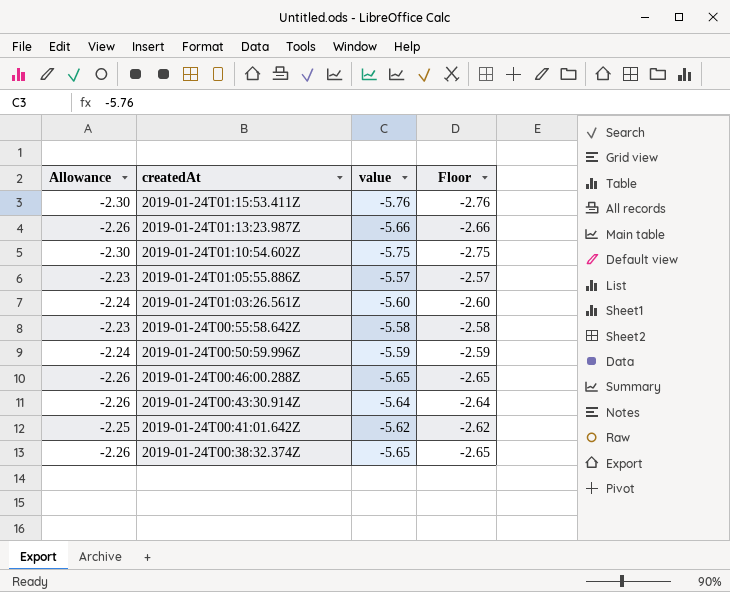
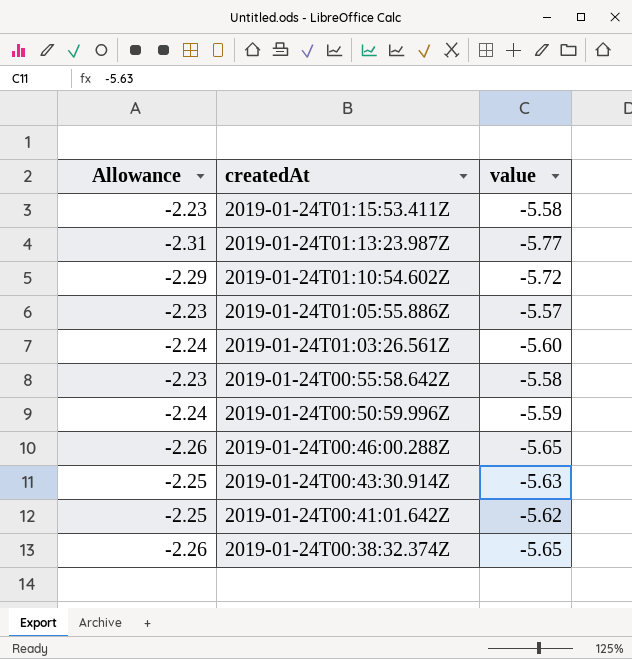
column Floor | formula: [value] + 3 -> none
2019-01-24T01:15:53.411Z | Allowance: -2.30 -> -2.23
2019-01-24T01:15:53.411Z | value: -5.76 -> -5.58
2019-01-24T01:13:23.987Z | Allowance: -2.26 -> -2.31
2019-01-24T01:13:23.987Z | value: -5.66 -> -5.77
2019-01-24T01:10:54.602Z | Allowance: -2.30 -> -2.29
2019-01-24T01:10:54.602Z | value: -5.75 -> -5.72
2019-01-24T00:43:30.914Z | Allowance: -2.26 -> -2.25
2019-01-24T00:43:30.914Z | value: -5.64 -> -5.63

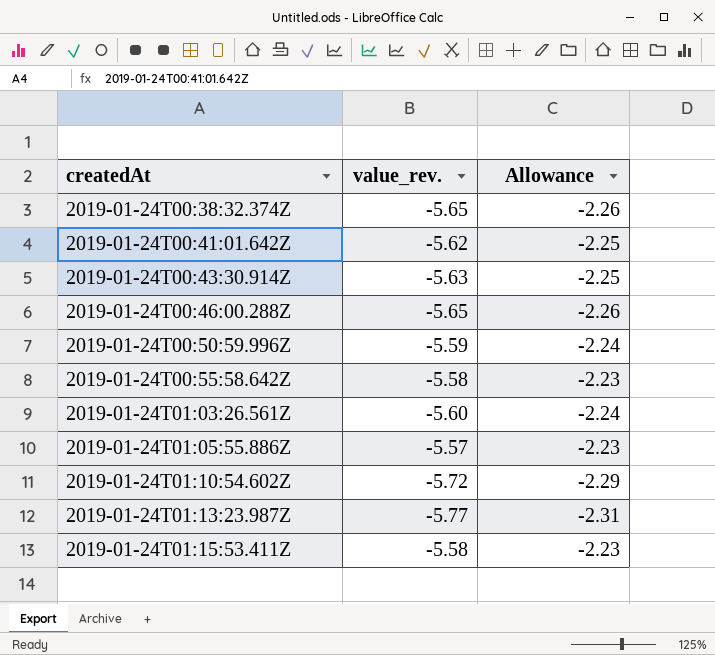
row order: createdAt descending -> createdAt ascending
column name: value -> value_rev.
column Allowance | position: 1 -> 3

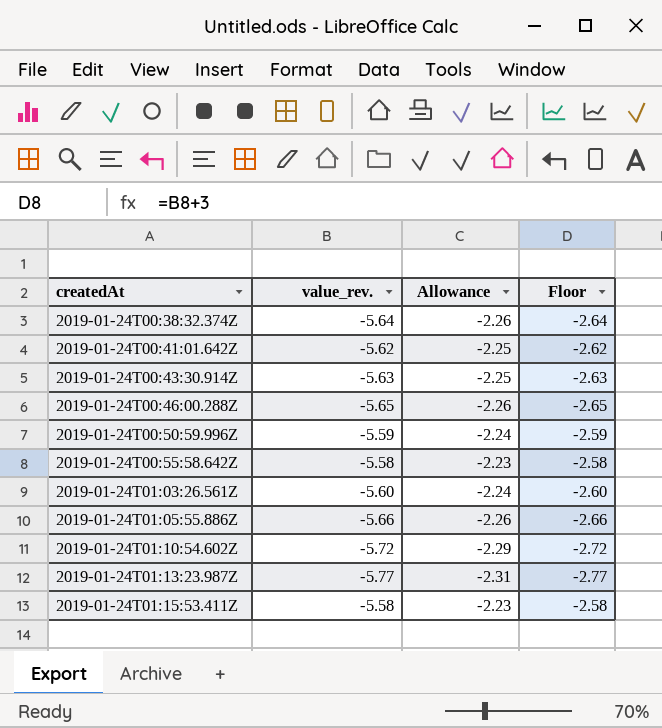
column Floor | formula: none -> [value_rev.] + 3
2019-01-24T00:38:32.374Z | value_rev.: -5.65 -> -5.64
2019-01-24T01:05:55.886Z | value_rev.: -5.57 -> -5.66
2019-01-24T01:05:55.886Z | Allowance: -2.23 -> -2.26

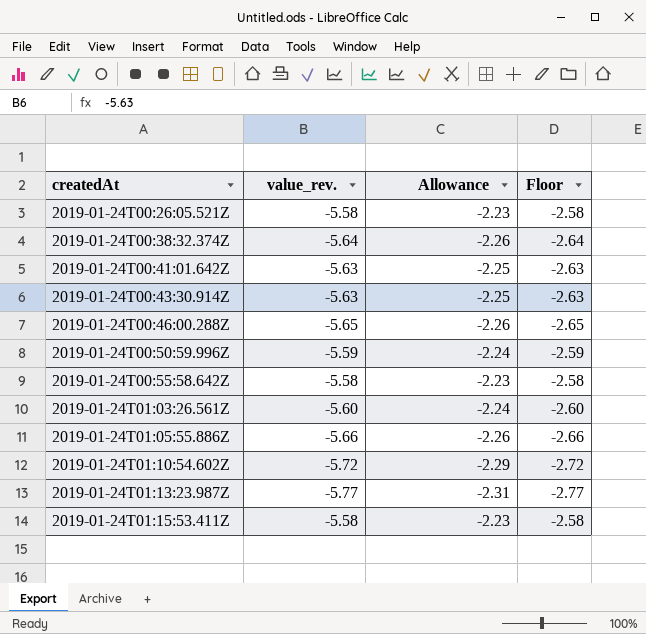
row 2019-01-24T00:26:05.521Z: none -> -5.58 | -2.23 | -2.58
2019-01-24T00:41:01.642Z | value_rev.: -5.62 -> -5.63
2019-01-24T00:41:01.642Z | Floor: -2.62 -> -2.63

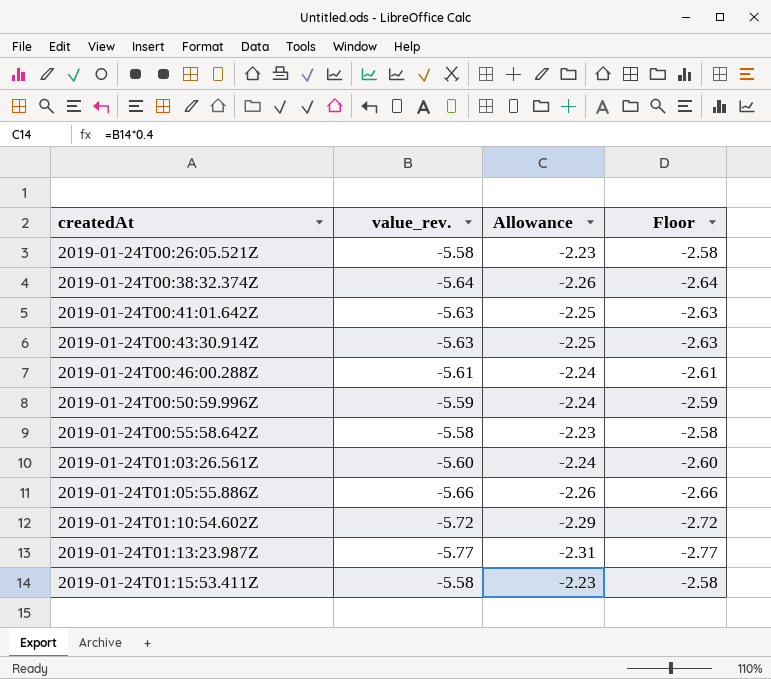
2019-01-24T00:46:00.288Z | value_rev.: -5.65 -> -5.61
2019-01-24T00:46:00.288Z | Allowance: -2.26 -> -2.24
2019-01-24T00:46:00.288Z | Floor: -2.65 -> -2.61

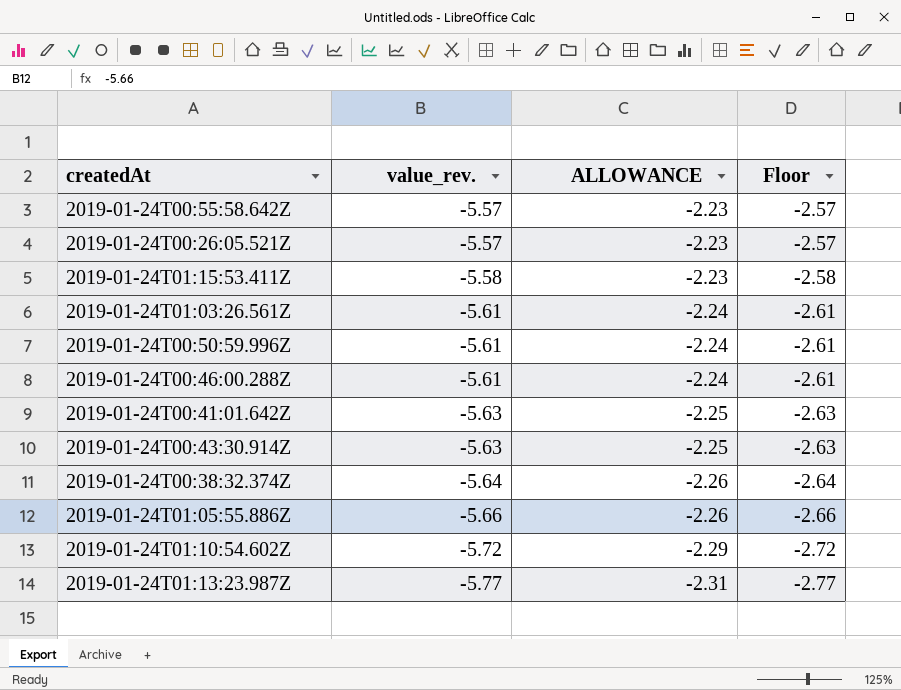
row order: createdAt ascending -> value_rev. descending
column name: Allowance -> ALLOWANCE
2019-01-24T00:55:58.642Z | value_rev.: -5.58 -> -5.57
2019-01-24T00:55:58.642Z | Floor: -2.58 -> -2.57
2019-01-24T00:26:05.521Z | value_rev.: -5.58 -> -5.57
2019-01-24T00:26:05.521Z | Floor: -2.58 -> -2.57
2019-01-24T01:03:26.561Z | value_rev.: -5.60 -> -5.61
2019-01-24T01:03:26.561Z | Floor: -2.60 -> -2.61
2019-01-24T00:50:59.996Z | value_rev.: -5.59 -> -5.61
2019-01-24T00:50:59.996Z | Floor: -2.59 -> -2.61

